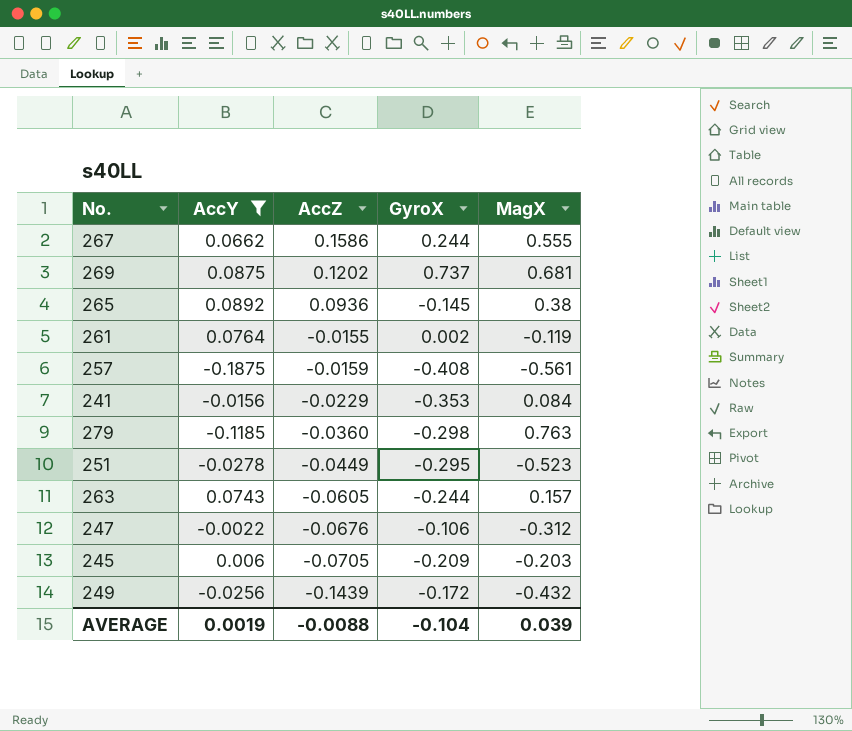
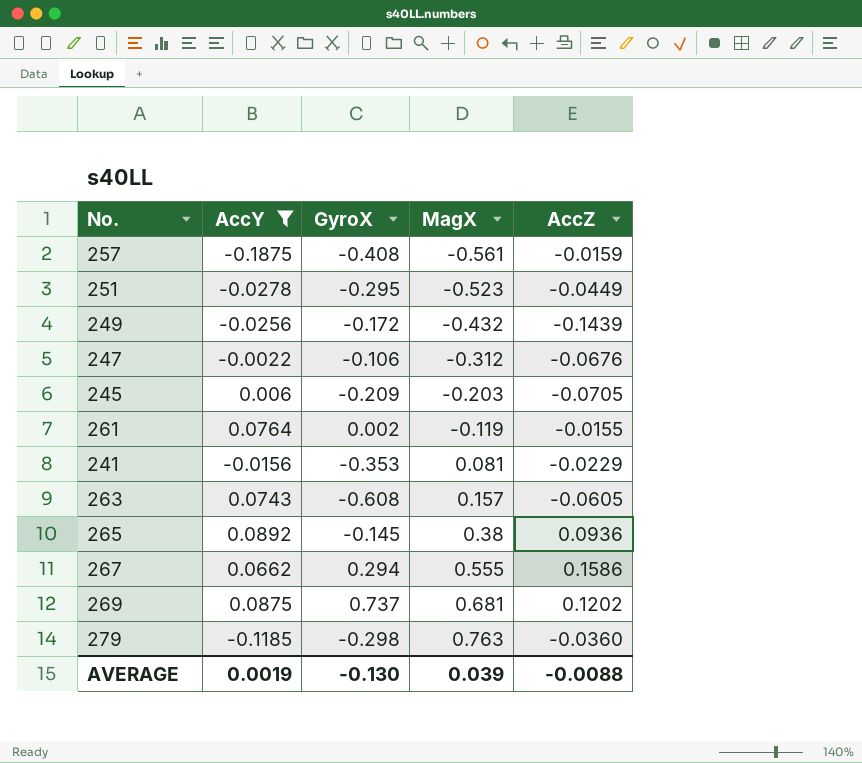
row order: AccZ descending -> MagX ascending
column AccZ | position: 3 -> 5
241 | MagX: 0.084 -> 0.081
263 | GyroX: -0.244 -> -0.608
267 | GyroX: 0.244 -> 0.294
AVERAGE | GyroX: -0.104 -> -0.130

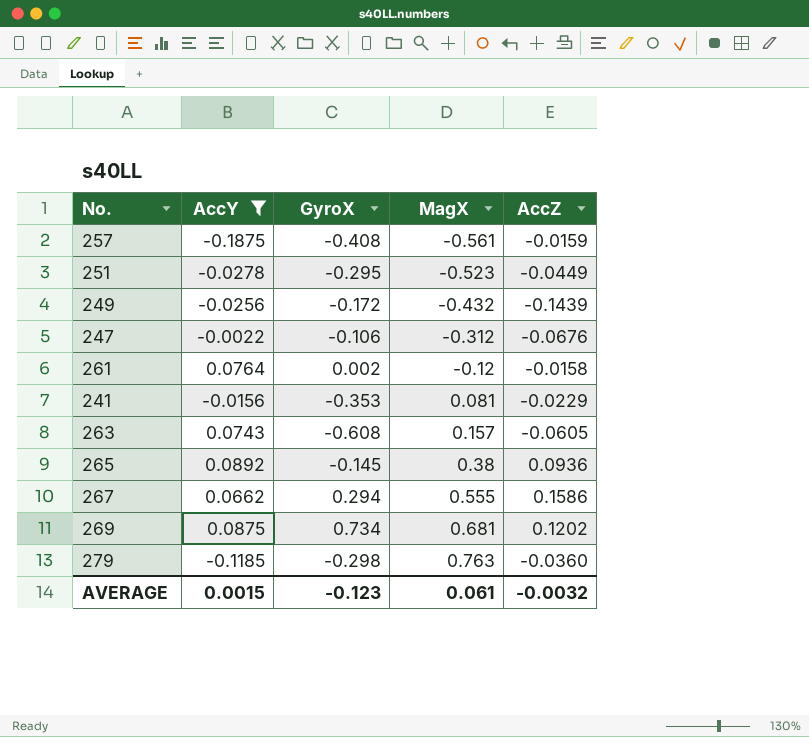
row 245: 0.006 | -0.209 | -0.203 | -0.0705 -> none
261 | MagX: -0.119 -> -0.12
261 | AccZ: -0.0155 -> -0.0158
269 | GyroX: 0.737 -> 0.734
AVERAGE | AccY: 0.0019 -> 0.0015
AVERAGE | GyroX: -0.130 -> -0.123
AVERAGE | MagX: 0.039 -> 0.061
AVERAGE | AccZ: -0.0088 -> -0.0032

